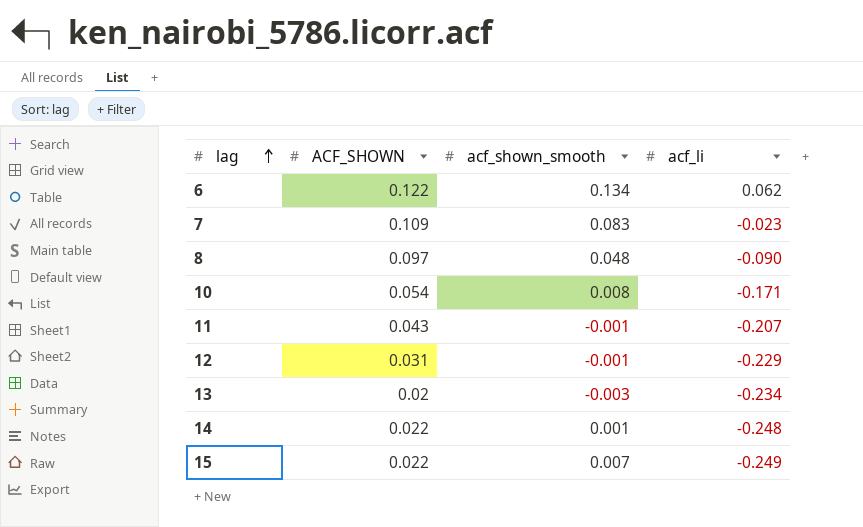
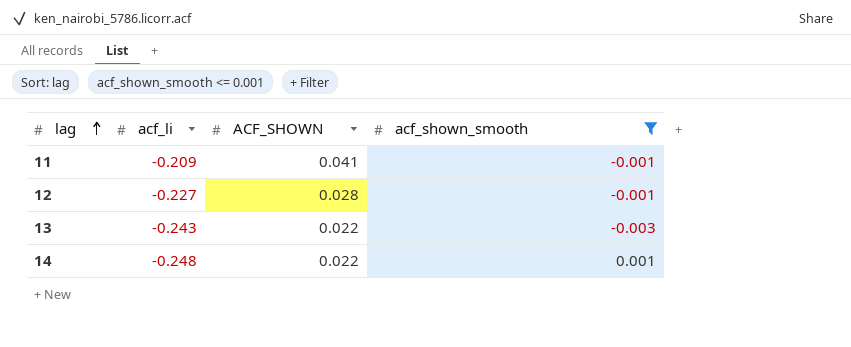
filter: none -> acf_shown_smooth <= 0.001
column acf_li | position: 4 -> 2
11 | acf_li: -0.207 -> -0.209
11 | ACF_SHOWN: 0.043 -> 0.041
12 | acf_li: -0.229 -> -0.227
12 | ACF_SHOWN: 0.031 -> 0.028
13 | acf_li: -0.234 -> -0.243
13 | ACF_SHOWN: 0.02 -> 0.022

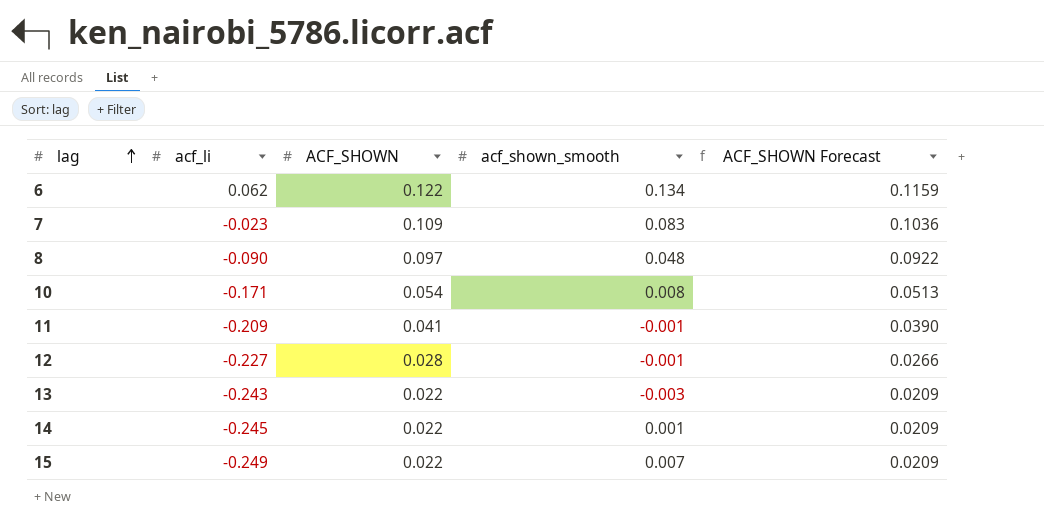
filter: acf_shown_smooth <= 0.001 -> none
column ACF_SHOWN Forecast | formula: none -> [ACF_SHOWN] * 0.95
14 | acf_li: -0.248 -> -0.245

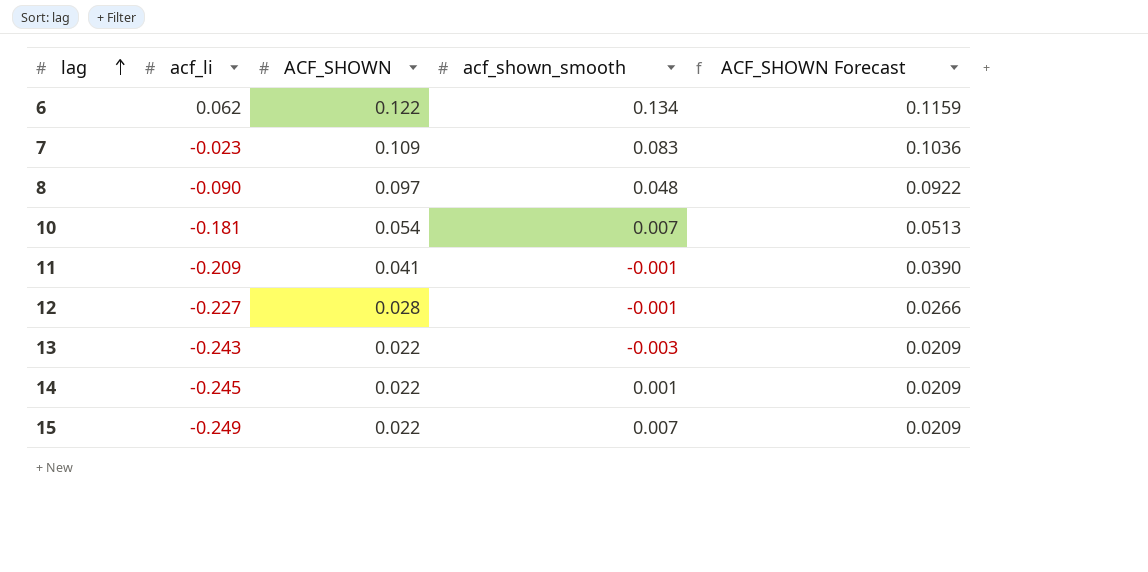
10 | acf_li: -0.171 -> -0.181
10 | acf_shown_smooth: 0.008 -> 0.007

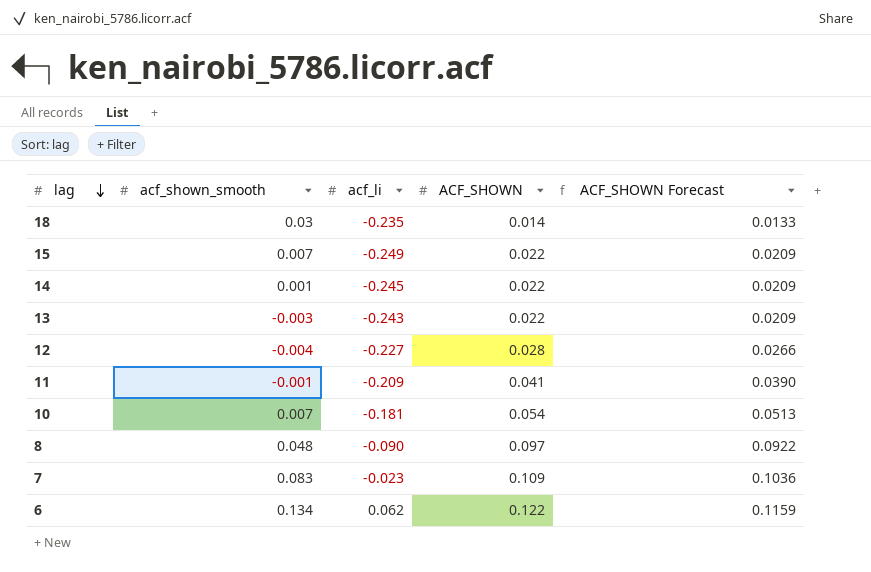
row order: lag ascending -> lag descending
column acf_shown_smooth | position: 4 -> 2
row 18: none -> 0.03 | -0.235 | 0.014 | 0.0133
12 | acf_shown_smooth: -0.001 -> -0.004

